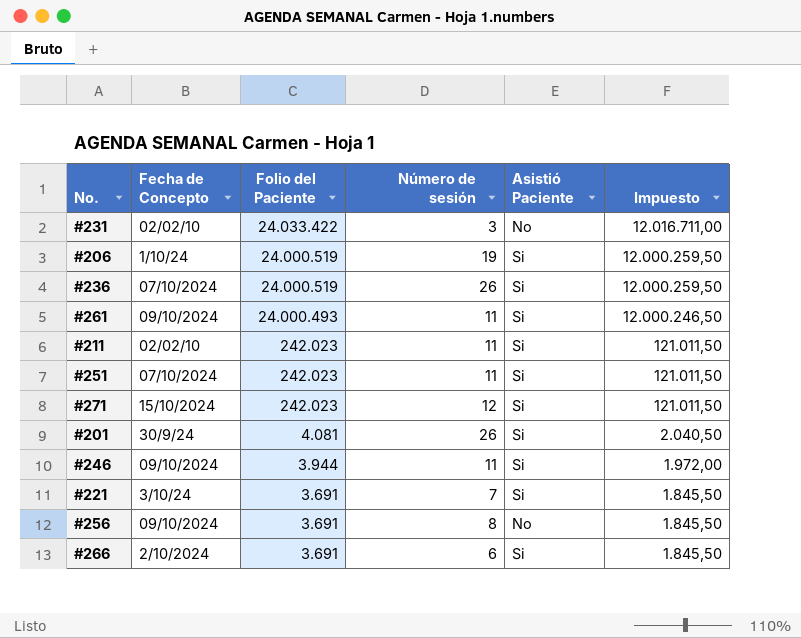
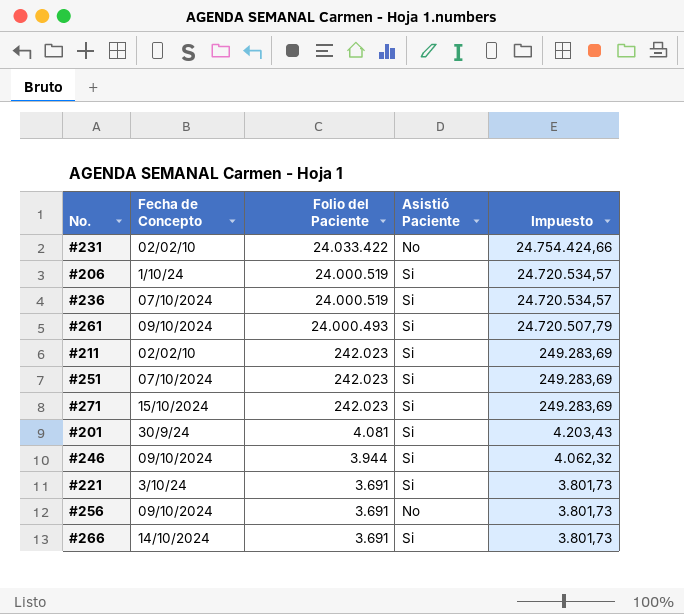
column Número de sesión | position: 4 -> none
column Impuesto | formula: [Folio del Paciente] * 0,5 -> [Folio del Paciente] * 1,03
#266 | Fecha de Concepto: 2/10/2024 -> 14/10/2024

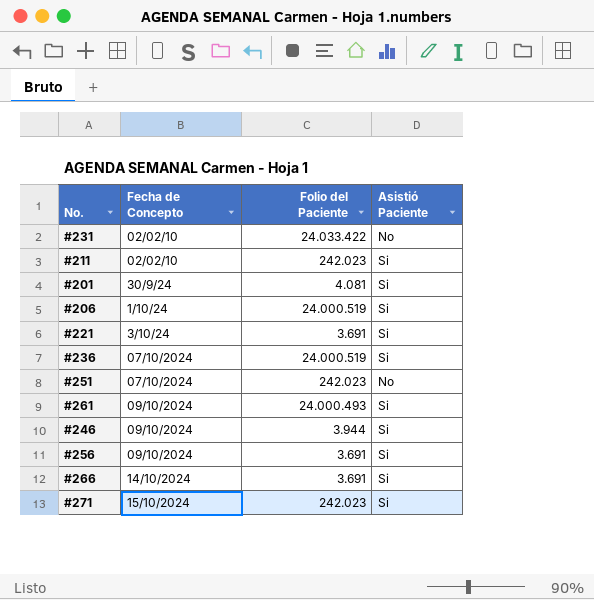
row order: Folio del Paciente descending -> Fecha de Concepto ascending
column Impuesto | formula: [Folio del Paciente] * 1,03 -> none
#251 | Asistió Paciente: Si -> No
#256 | Asistió Paciente: No -> Si

